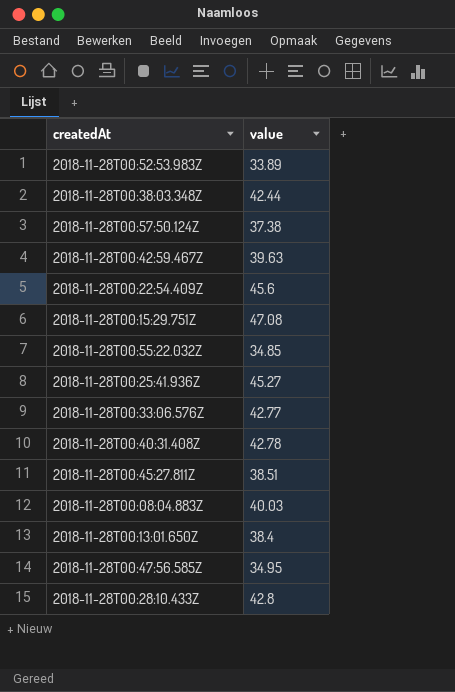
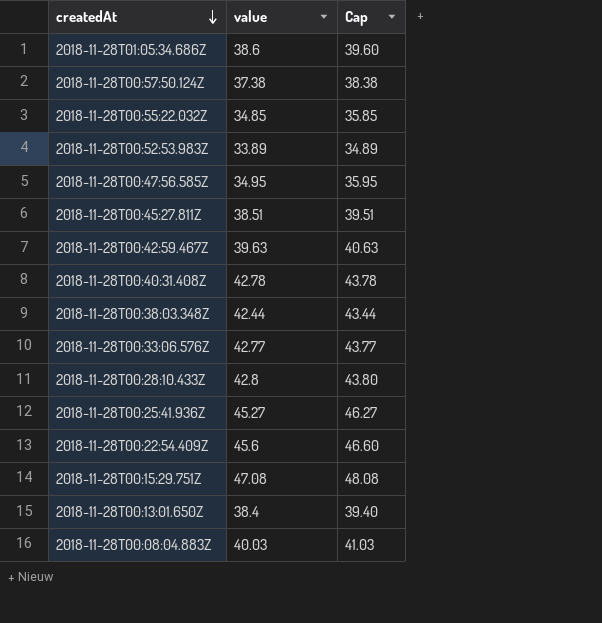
row order: none -> createdAt descending
column Cap | formula: none -> [value] + 1
row 2018-11-28T01:05:34.686Z: none -> 38.6 | 39.60

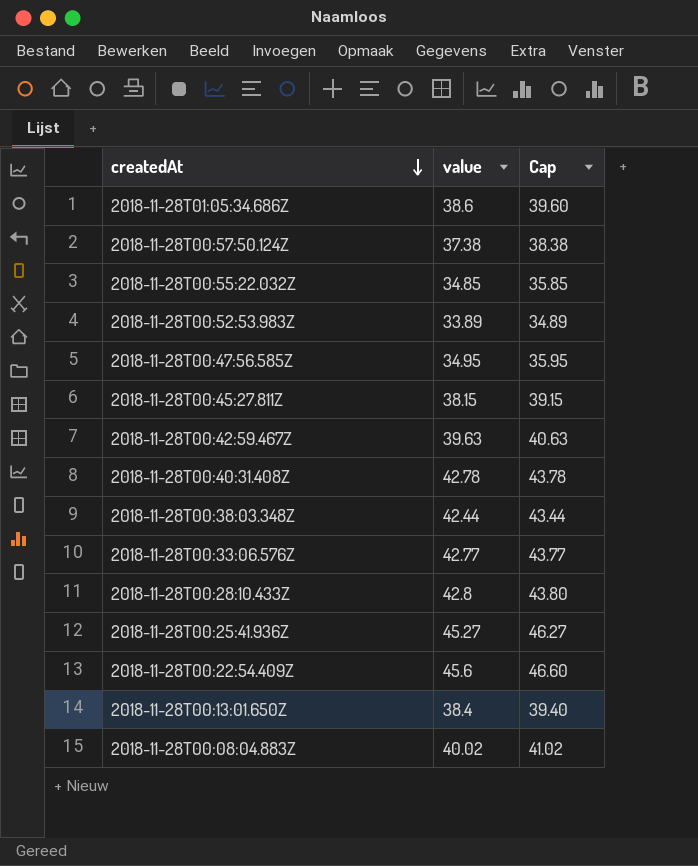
row 2018-11-28T00:15:29.751Z: 47.08 | 48.08 -> none
2018-11-28T00:45:27.811Z | value: 38.51 -> 38.15
2018-11-28T00:45:27.811Z | Cap: 39.51 -> 39.15
2018-11-28T00:08:04.883Z | value: 40.03 -> 40.02
2018-11-28T00:08:04.883Z | Cap: 41.03 -> 41.02

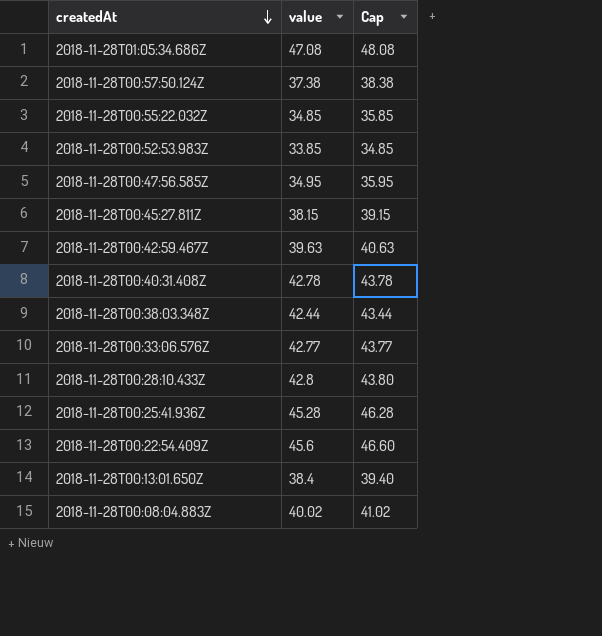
2018-11-28T01:05:34.686Z | value: 38.6 -> 47.08
2018-11-28T01:05:34.686Z | Cap: 39.60 -> 48.08
2018-11-28T00:52:53.983Z | value: 33.89 -> 33.85
2018-11-28T00:52:53.983Z | Cap: 34.89 -> 34.85
2018-11-28T00:25:41.936Z | value: 45.27 -> 45.28
2018-11-28T00:25:41.936Z | Cap: 46.27 -> 46.28

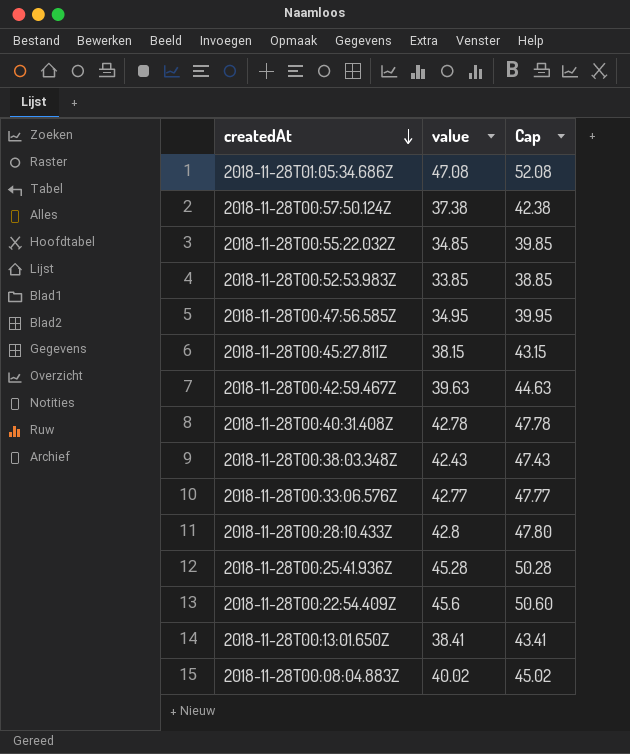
column Cap | formula: [value] + 1 -> [value] + 5
2018-11-28T00:38:03.348Z | value: 42.44 -> 42.43
2018-11-28T00:13:01.650Z | value: 38.4 -> 38.41

